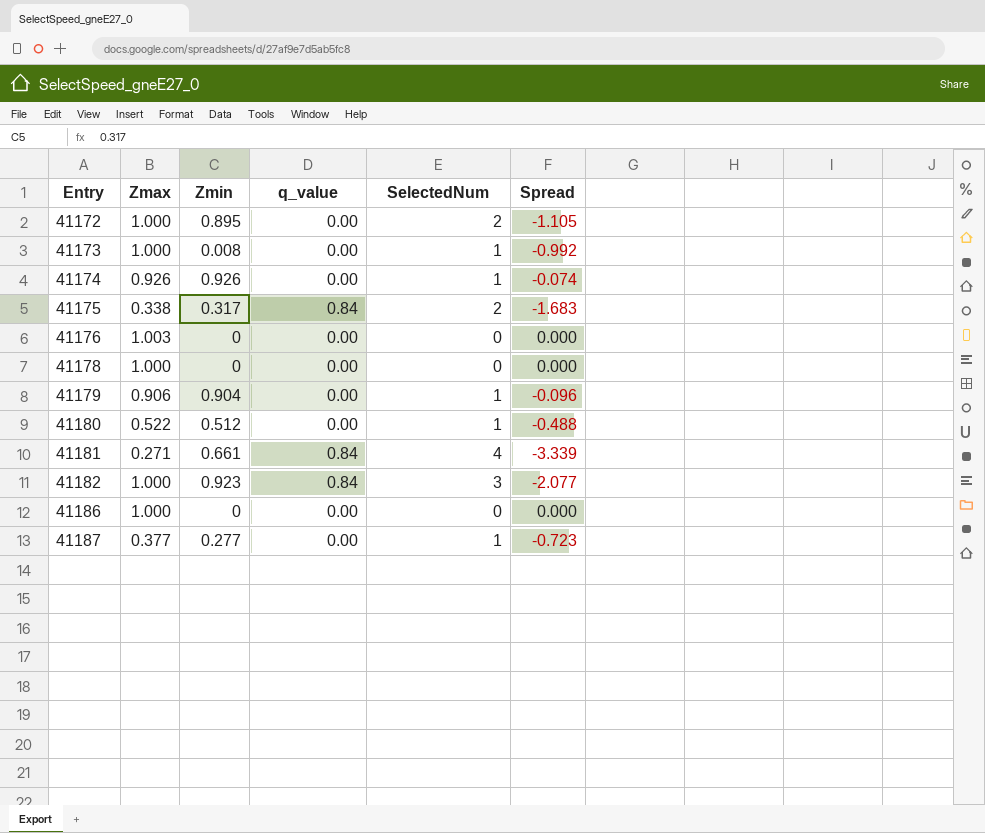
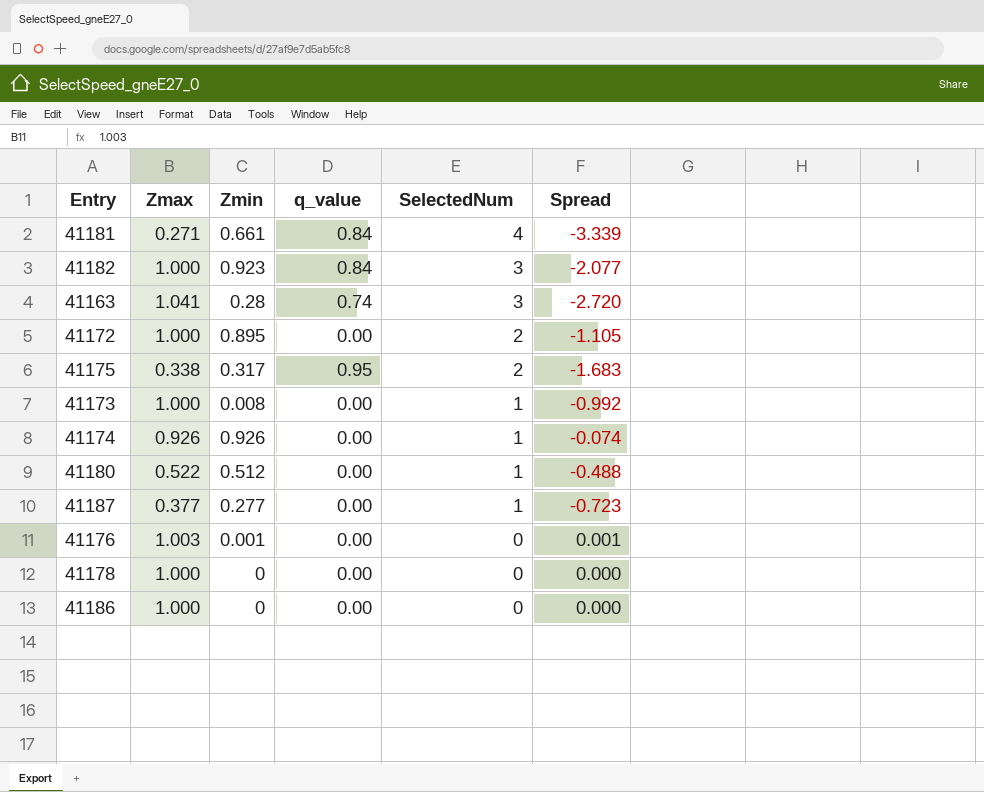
row order: Entry ascending -> SelectedNum descending
row 41179: 0.906 | 0.904 | 0.00 | 1 | -0.096 -> none
row 41163: none -> 1.041 | 0.28 | 0.74 | 3 | -2.720
41175 | q_value: 0.84 -> 0.95
41176 | Zmin: 0 -> 0.001
41176 | Spread: 0.000 -> 0.001

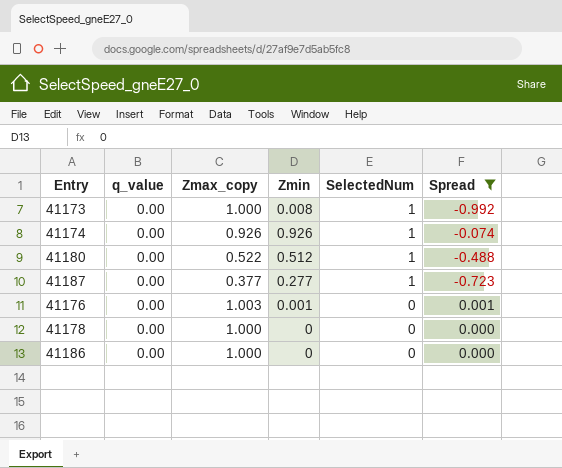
filter: none -> Spread >= -0.992
column q_value | position: 4 -> 2
column name: Zmax -> Zmax_copy

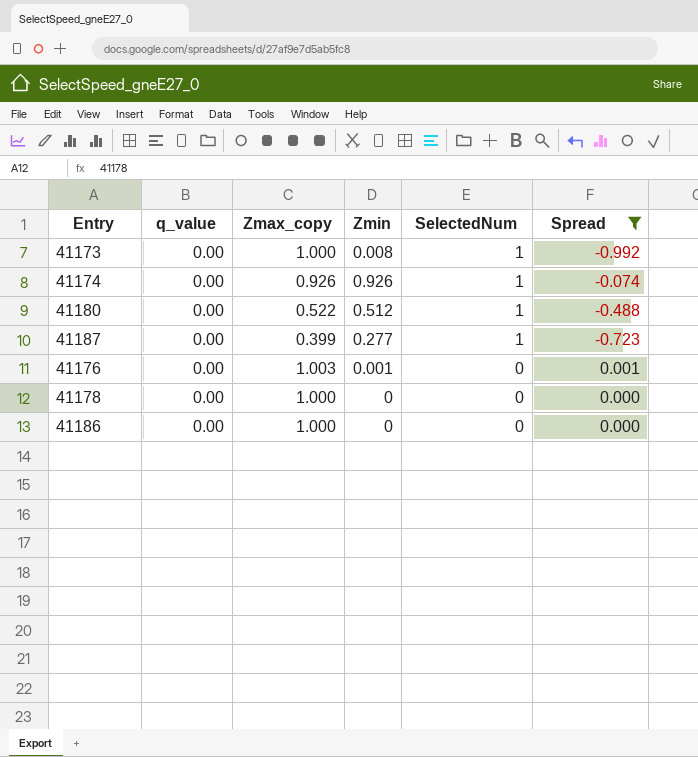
41187 | Zmax_copy: 0.377 -> 0.399

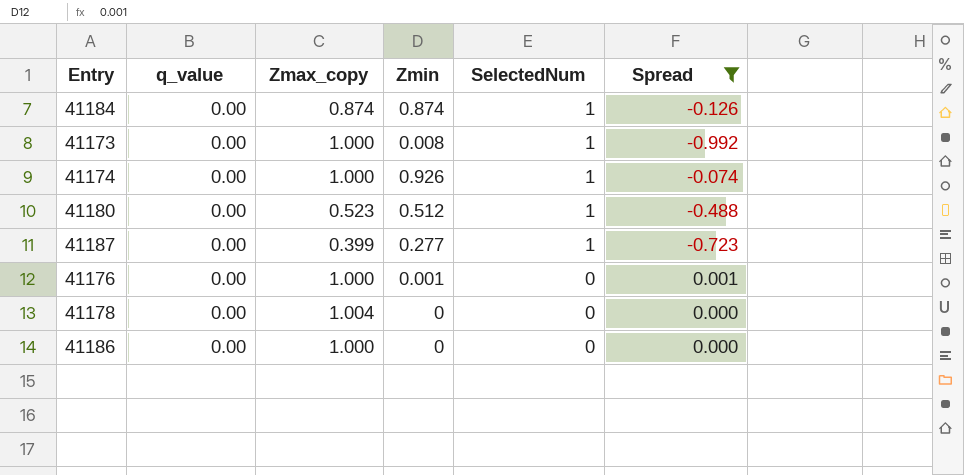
row 41184: none -> 0.00 | 0.874 | 0.874 | 1 | -0.126
41174 | Zmax_copy: 0.926 -> 1.000
41180 | Zmax_copy: 0.522 -> 0.523
41176 | Zmax_copy: 1.003 -> 1.000
41178 | Zmax_copy: 1.000 -> 1.004

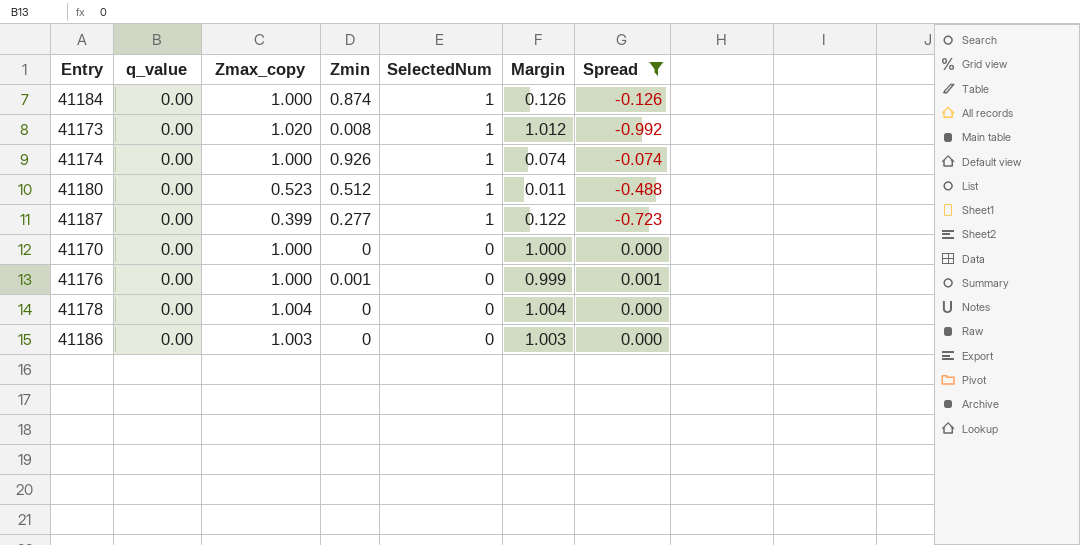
column Margin | formula: none -> [Zmax_copy] - [Zmin]
41184 | Zmax_copy: 0.874 -> 1.000
41173 | Zmax_copy: 1.000 -> 1.020
row 41170: none -> 0.00 | 1.000 | 0 | 0 | 1.000 | 0.000
41186 | Zmax_copy: 1.000 -> 1.003

